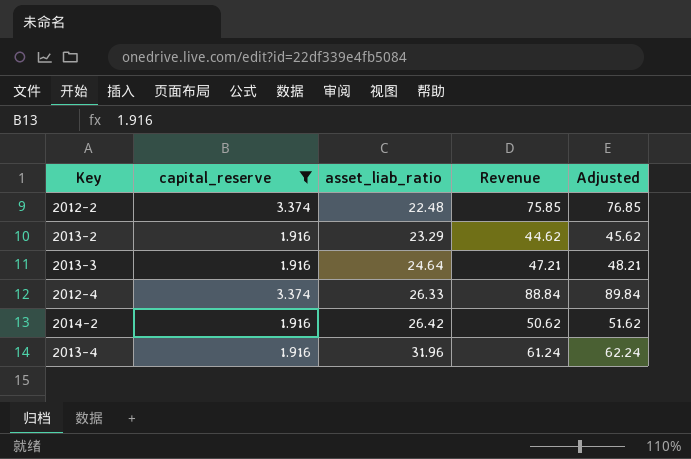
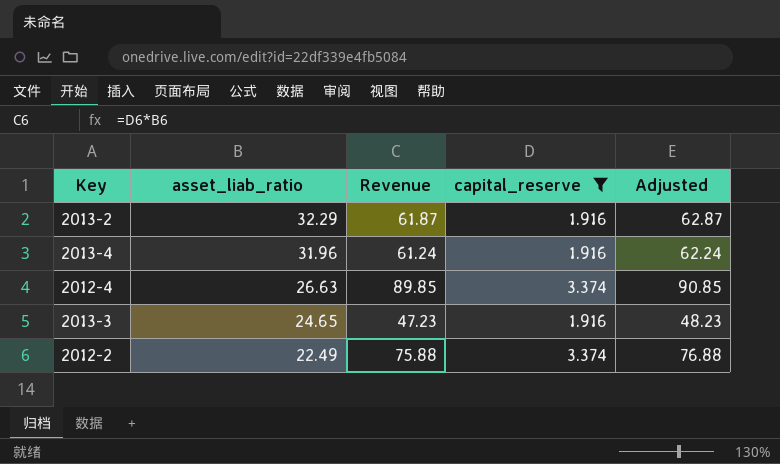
row order: asset_liab_ratio ascending -> asset_liab_ratio descending
column capital_reserve | position: 2 -> 4
row 2014-2: 1.916 | 26.42 | 50.62 | 51.62 -> none
2013-2 | asset_liab_ratio: 23.29 -> 32.29
2013-2 | Revenue: 44.62 -> 61.87
2013-2 | Adjusted: 45.62 -> 62.87
2012-4 | asset_liab_ratio: 26.33 -> 26.63
2012-4 | Revenue: 88.84 -> 89.85
2012-4 | Adjusted: 89.84 -> 90.85
2013-3 | asset_liab_ratio: 24.64 -> 24.65
2013-3 | Revenue: 47.21 -> 47.23
2013-3 | Adjusted: 48.21 -> 48.23
2012-2 | asset_liab_ratio: 22.48 -> 22.49
2012-2 | Revenue: 75.85 -> 75.88
2012-2 | Adjusted: 76.85 -> 76.88

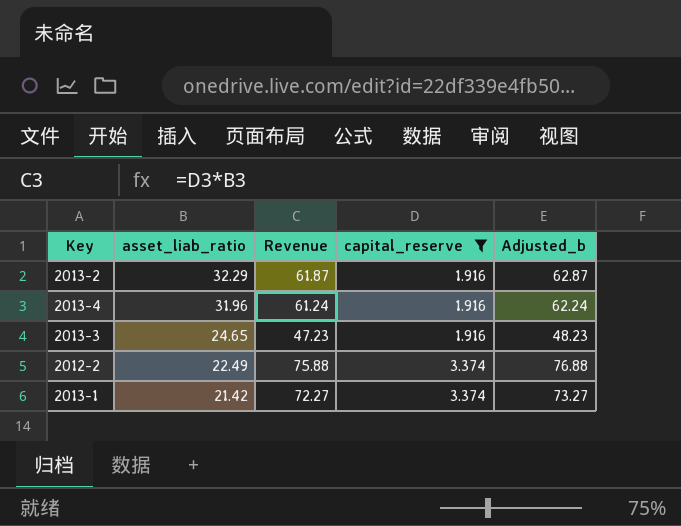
column name: Adjusted -> Adjusted_b
row 2012-4: 26.63 | 89.85 | 3.374 | 90.85 -> none
row 2013-1: none -> 21.42 | 72.27 | 3.374 | 73.27

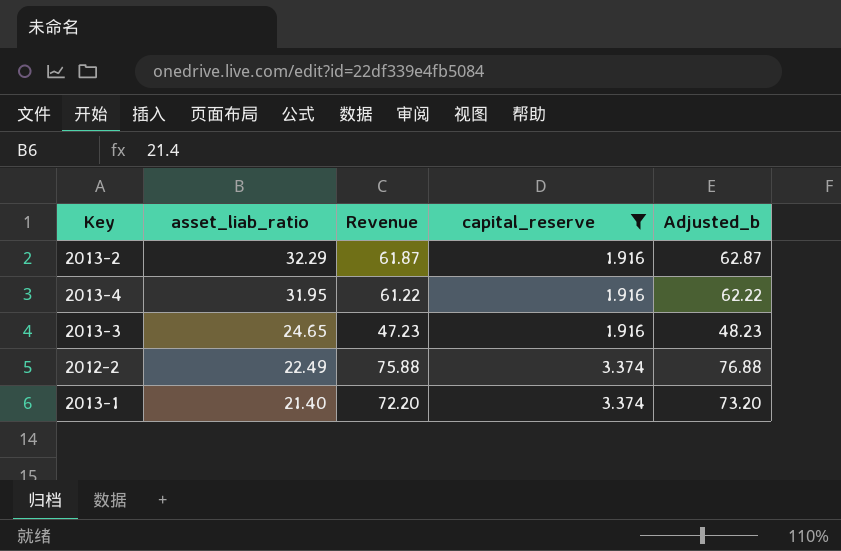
2013-4 | asset_liab_ratio: 31.96 -> 31.95
2013-4 | Revenue: 61.24 -> 61.22
2013-4 | Adjusted_b: 62.24 -> 62.22
2013-1 | asset_liab_ratio: 21.42 -> 21.40
2013-1 | Revenue: 72.27 -> 72.20
2013-1 | Adjusted_b: 73.27 -> 73.20

